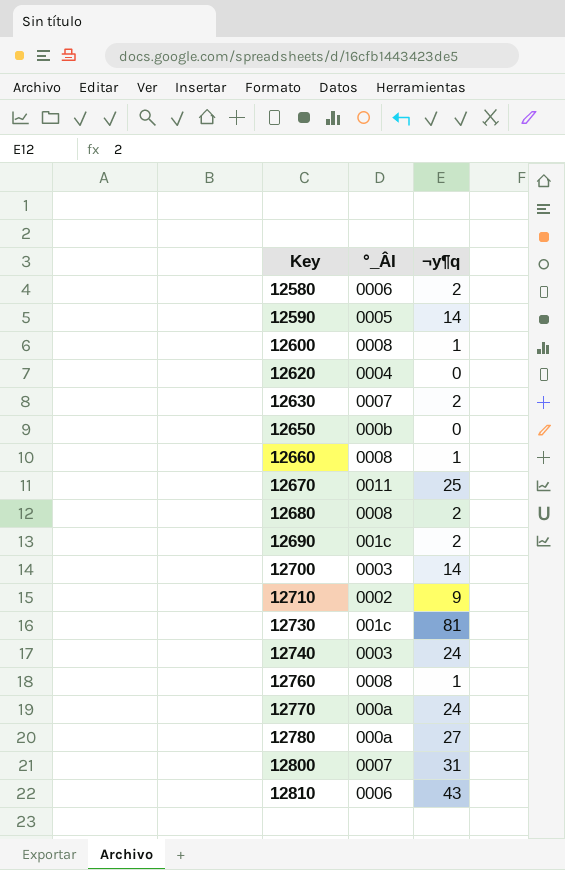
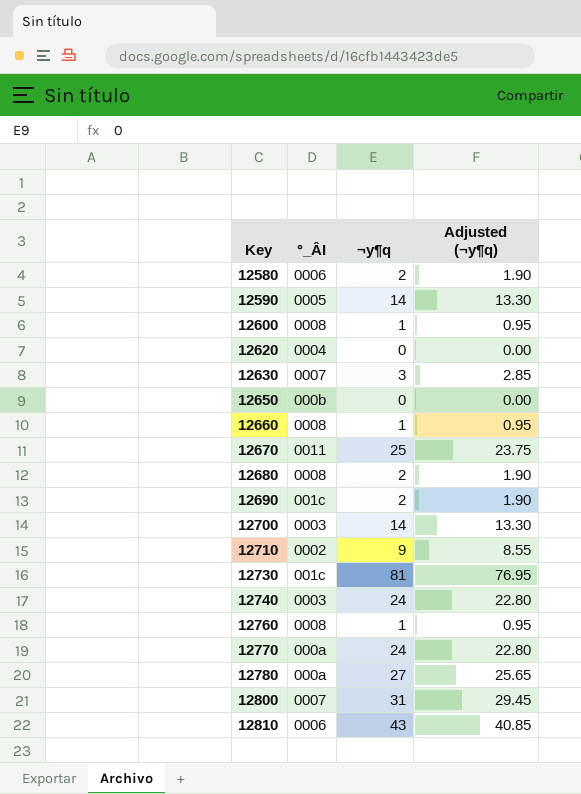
column Adjusted (¬y¶q) | formula: none -> [¬y¶q] * 0.95
12630 | ¬y¶q: 2 -> 3

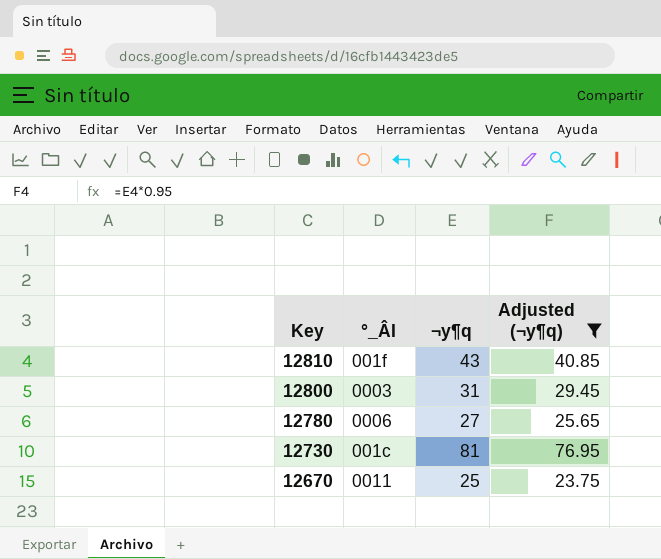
filter: none -> Adjusted (¬y¶q) >= 23.75
row order: Key ascending -> Key descending
12810 | °_ÂI: 0006 -> 001f
12800 | °_ÂI: 0007 -> 0003
12780 | °_ÂI: 000a -> 0006

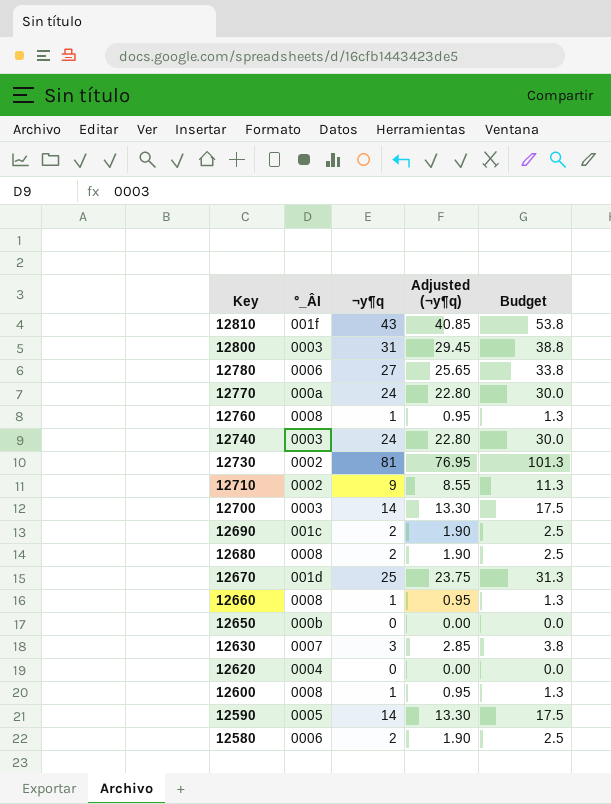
filter: Adjusted (¬y¶q) >= 23.75 -> none
column Budget | formula: none -> [¬y¶q] * 1.25
12730 | °_ÂI: 001c -> 0002
12670 | °_ÂI: 0011 -> 001d

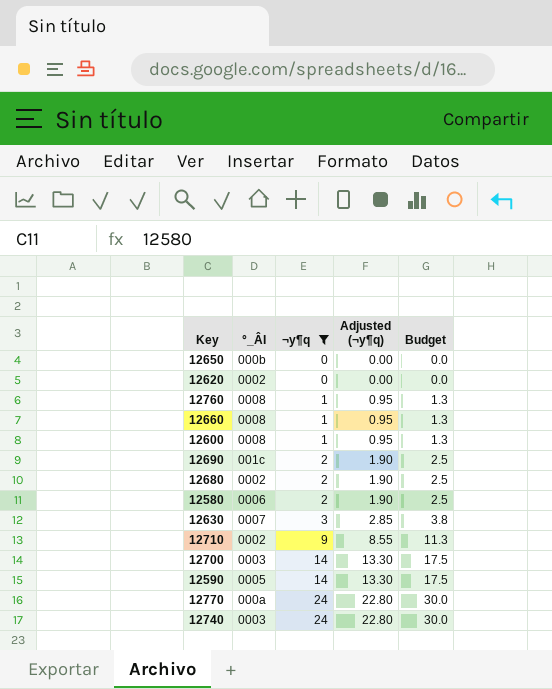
filter: none -> ¬y¶q <= 24
row order: Key descending -> ¬y¶q ascending
12620 | °_ÂI: 0004 -> 0002
12680 | °_ÂI: 0008 -> 0002

